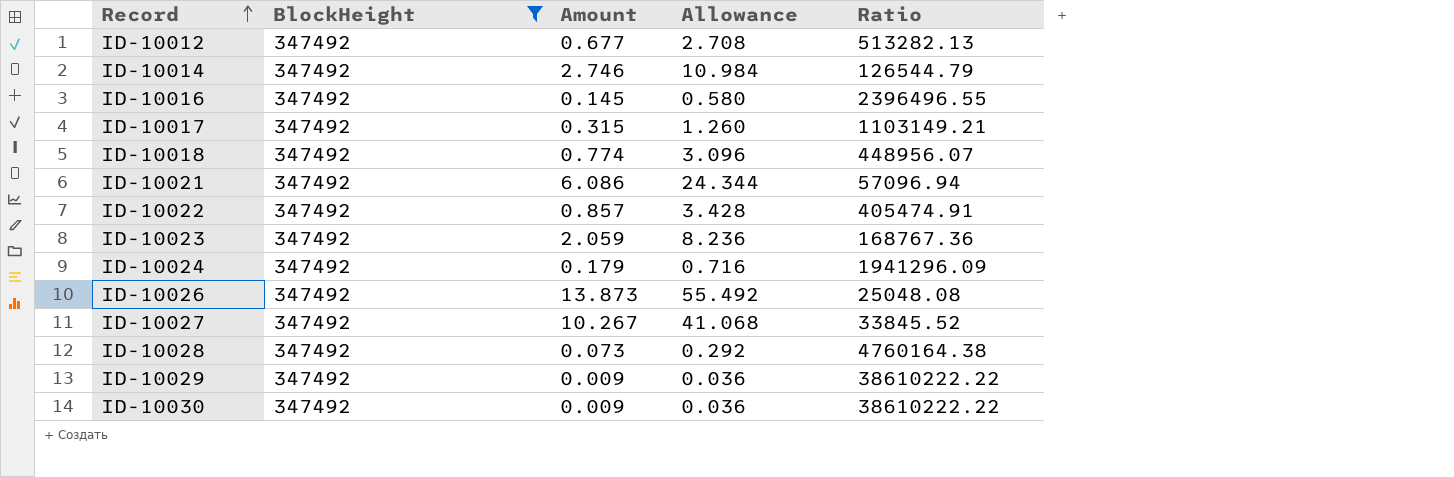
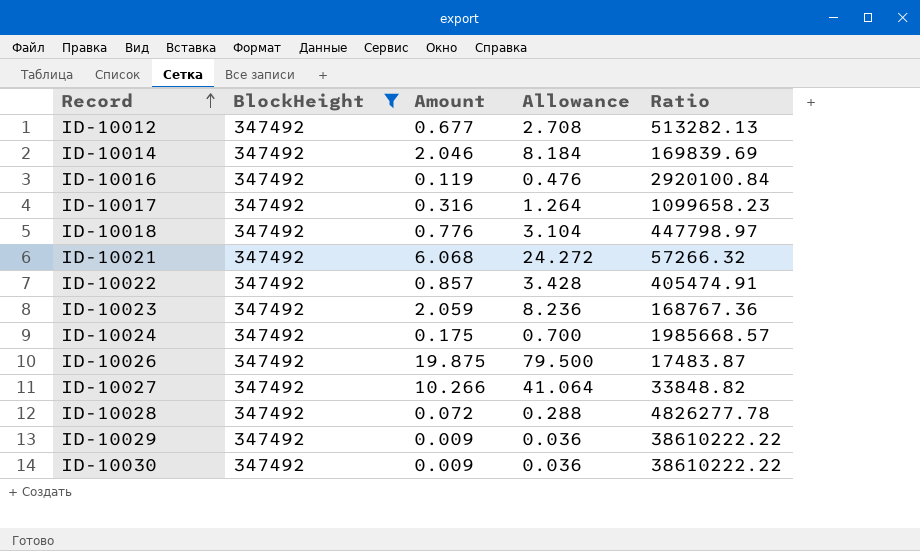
ID-10014 | Amount: 2.746 -> 2.046
ID-10014 | Allowance: 10.984 -> 8.184
ID-10014 | Ratio: 126544.79 -> 169839.69
ID-10016 | Amount: 0.145 -> 0.119
ID-10016 | Allowance: 0.580 -> 0.476
ID-10016 | Ratio: 2396496.55 -> 2920100.84
ID-10017 | Amount: 0.315 -> 0.316
ID-10017 | Allowance: 1.260 -> 1.264
ID-10017 | Ratio: 1103149.21 -> 1099658.23
ID-10018 | Amount: 0.774 -> 0.776
ID-10018 | Allowance: 3.096 -> 3.104
ID-10018 | Ratio: 448956.07 -> 447798.97
ID-10021 | Amount: 6.086 -> 6.068
ID-10021 | Allowance: 24.344 -> 24.272
ID-10021 | Ratio: 57096.94 -> 57266.32
ID-10024 | Amount: 0.179 -> 0.175
ID-10024 | Allowance: 0.716 -> 0.700
ID-10024 | Ratio: 1941296.09 -> 1985668.57
ID-10026 | Amount: 13.873 -> 19.875
ID-10026 | Allowance: 55.492 -> 79.500
ID-10026 | Ratio: 25048.08 -> 17483.87
ID-10027 | Amount: 10.267 -> 10.266
ID-10027 | Allowance: 41.068 -> 41.064
ID-10027 | Ratio: 33845.52 -> 33848.82
ID-10028 | Amount: 0.073 -> 0.072
ID-10028 | Allowance: 0.292 -> 0.288
ID-10028 | Ratio: 4760164.38 -> 4826277.78

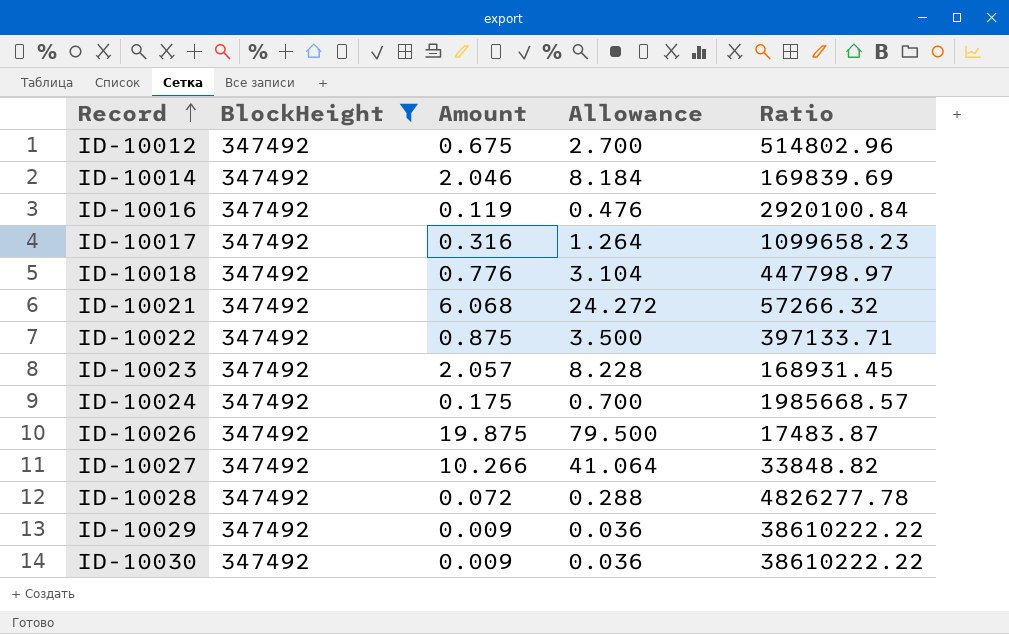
ID-10012 | Amount: 0.677 -> 0.675
ID-10012 | Allowance: 2.708 -> 2.700
ID-10012 | Ratio: 513282.13 -> 514802.96
ID-10022 | Amount: 0.857 -> 0.875
ID-10022 | Allowance: 3.428 -> 3.500
ID-10022 | Ratio: 405474.91 -> 397133.71
ID-10023 | Amount: 2.059 -> 2.057
ID-10023 | Allowance: 8.236 -> 8.228
ID-10023 | Ratio: 168767.36 -> 168931.45

